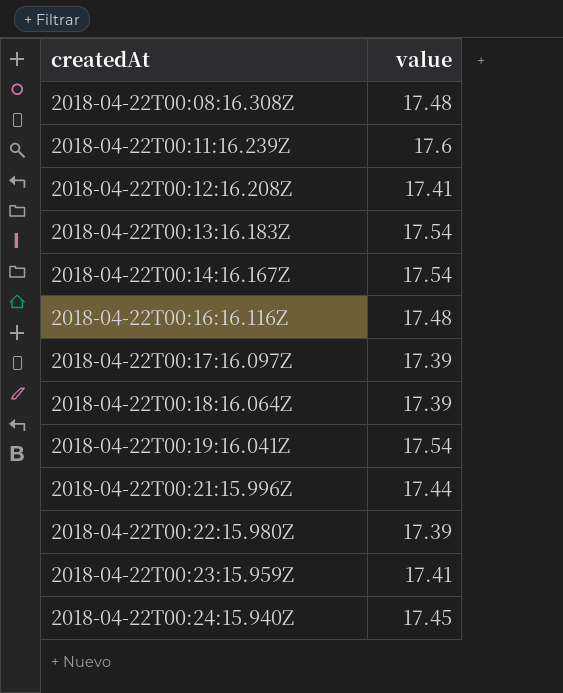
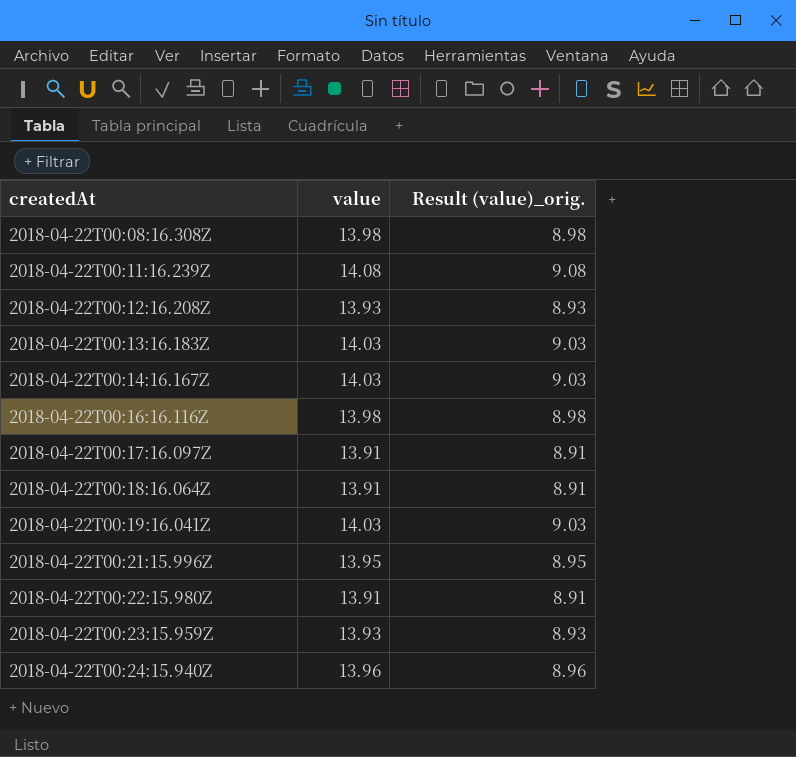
column Result (value)_orig. | formula: none -> [value] - 5
2018-04-22T00:08:16.308Z | value: 17.48 -> 13.98
2018-04-22T00:11:16.239Z | value: 17.6 -> 14.08
2018-04-22T00:12:16.208Z | value: 17.41 -> 13.93
2018-04-22T00:13:16.183Z | value: 17.54 -> 14.03
2018-04-22T00:14:16.167Z | value: 17.54 -> 14.03
2018-04-22T00:16:16.116Z | value: 17.48 -> 13.98
2018-04-22T00:17:16.097Z | value: 17.39 -> 13.91
2018-04-22T00:18:16.064Z | value: 17.39 -> 13.91
2018-04-22T00:19:16.041Z | value: 17.54 -> 14.03
2018-04-22T00:21:15.996Z | value: 17.44 -> 13.95
2018-04-22T00:22:15.980Z | value: 17.39 -> 13.91
2018-04-22T00:23:15.959Z | value: 17.41 -> 13.93
2018-04-22T00:24:15.940Z | value: 17.45 -> 13.96

